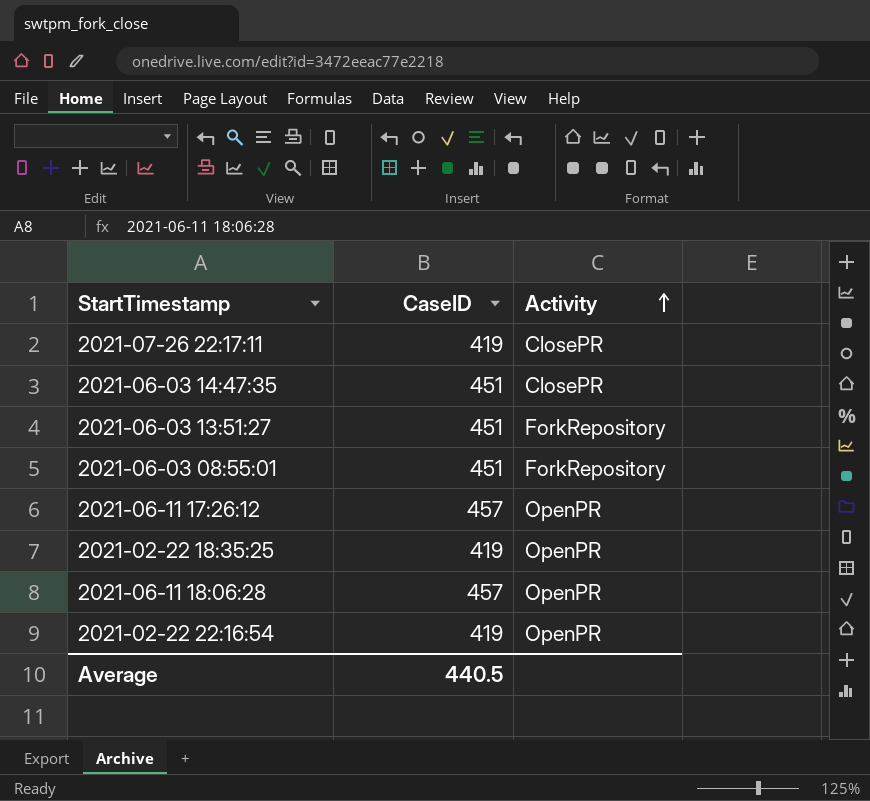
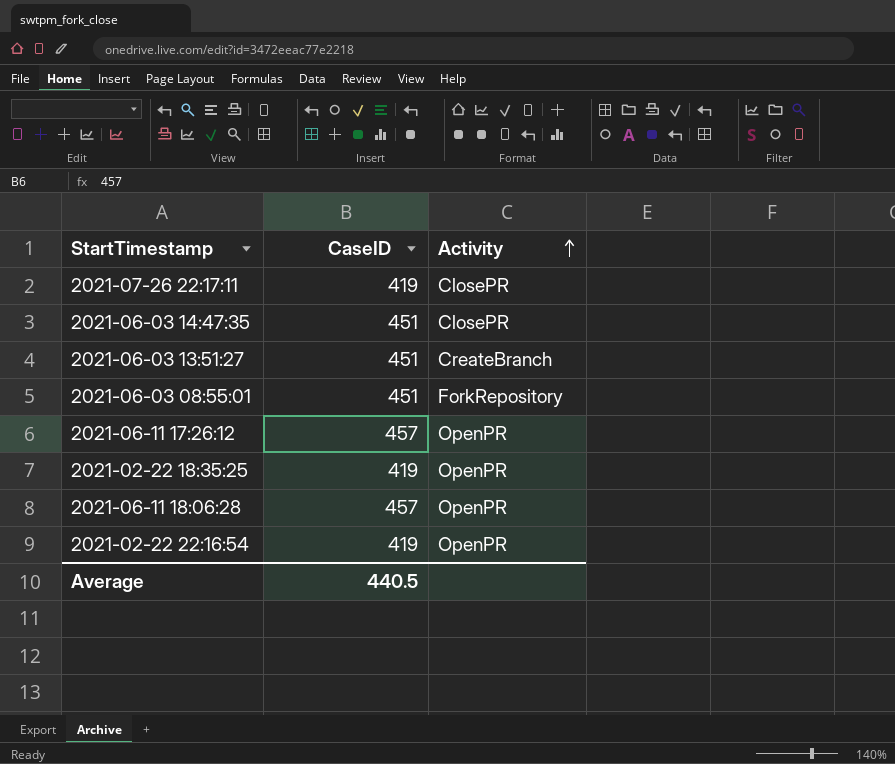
2021-06-03 13:51:27 | Activity: ForkRepository -> CreateBranch

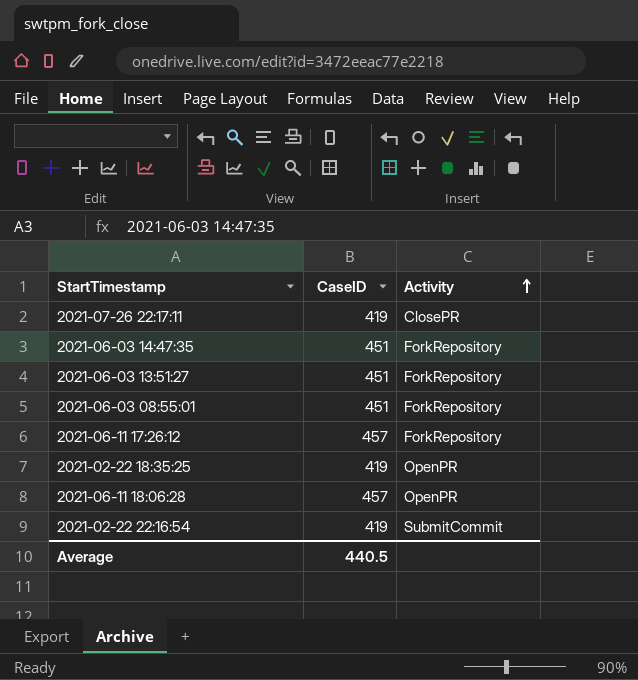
2021-06-03 14:47:35 | Activity: ClosePR -> ForkRepository
2021-06-03 13:51:27 | Activity: CreateBranch -> ForkRepository
2021-06-11 17:26:12 | Activity: OpenPR -> ForkRepository
2021-02-22 22:16:54 | Activity: OpenPR -> SubmitCommit

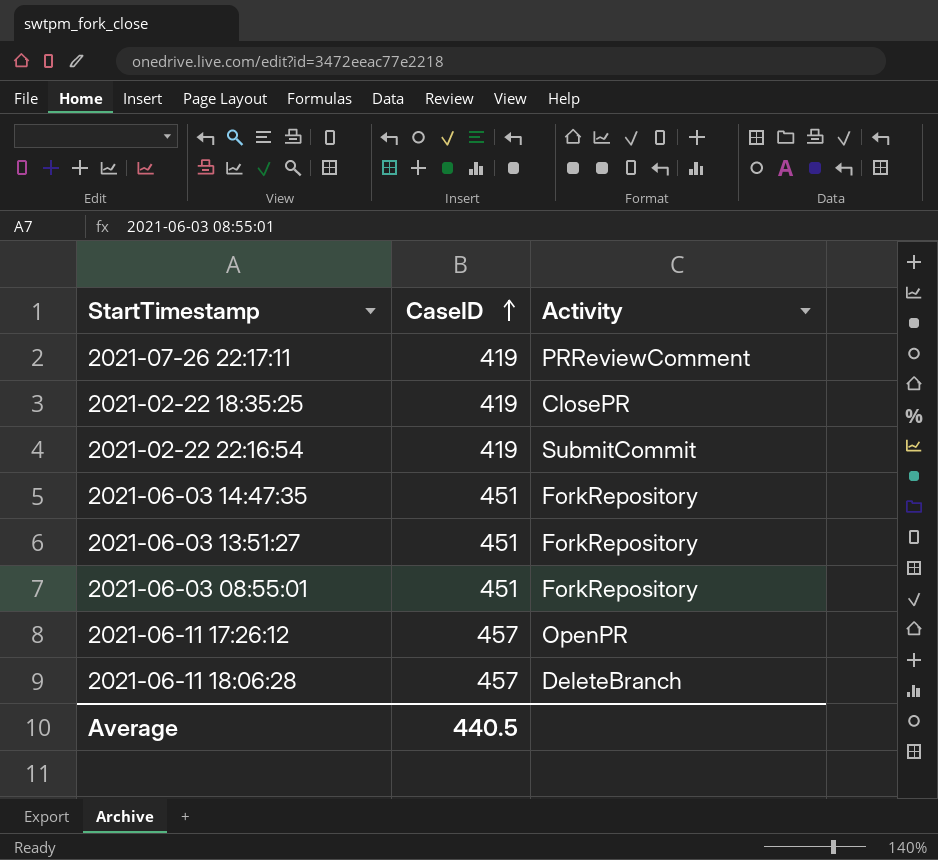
row order: Activity ascending -> CaseID ascending
2021-07-26 22:17:11 | Activity: ClosePR -> PRReviewComment
2021-02-22 18:35:25 | Activity: OpenPR -> ClosePR
2021-06-11 17:26:12 | Activity: ForkRepository -> OpenPR
2021-06-11 18:06:28 | Activity: OpenPR -> DeleteBranch

